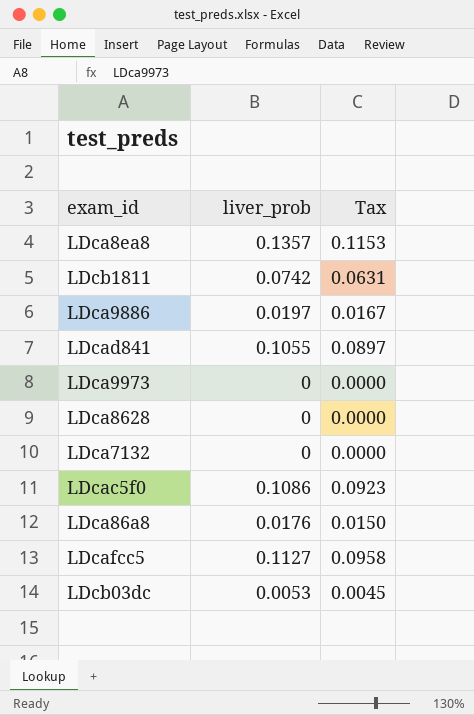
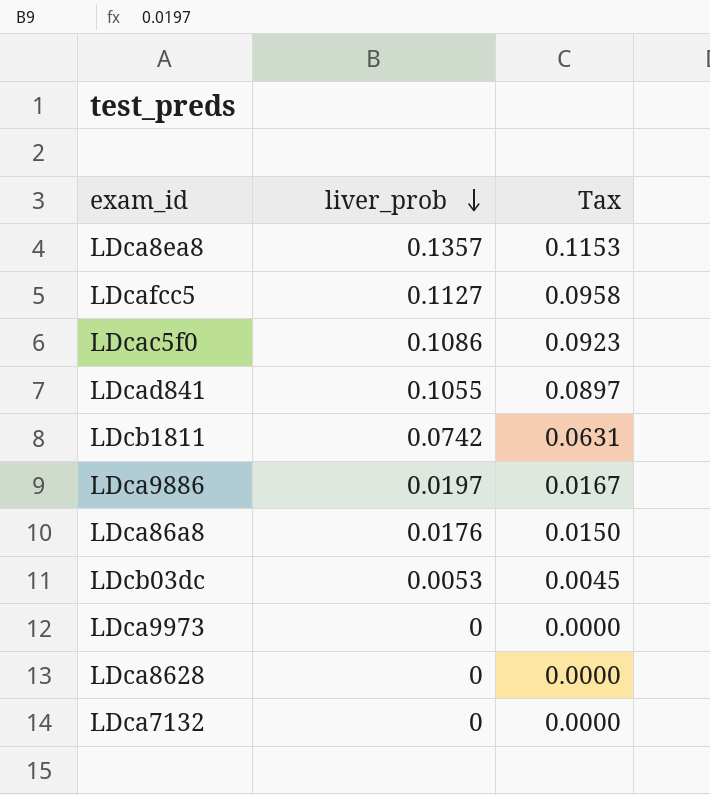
row order: none -> liver_prob descending

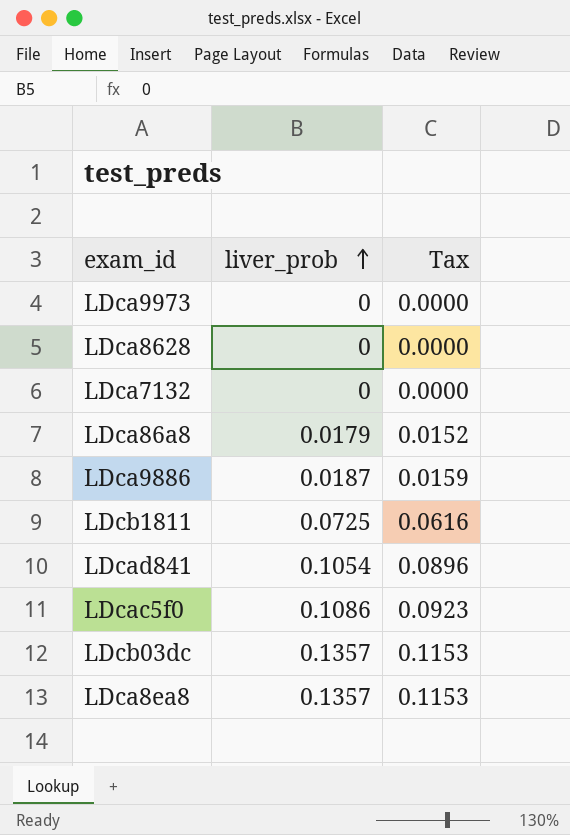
row order: liver_prob descending -> liver_prob ascending
row LDcafcc5: 0.1127 | 0.0958 -> none
LDca86a8 | liver_prob: 0.0176 -> 0.0179
LDca86a8 | Tax: 0.0150 -> 0.0152
LDca9886 | liver_prob: 0.0197 -> 0.0187
LDca9886 | Tax: 0.0167 -> 0.0159
LDcb1811 | liver_prob: 0.0742 -> 0.0725
LDcb1811 | Tax: 0.0631 -> 0.0616
LDcad841 | liver_prob: 0.1055 -> 0.1054
LDcad841 | Tax: 0.0897 -> 0.0896
LDcb03dc | liver_prob: 0.0053 -> 0.1357
LDcb03dc | Tax: 0.0045 -> 0.1153

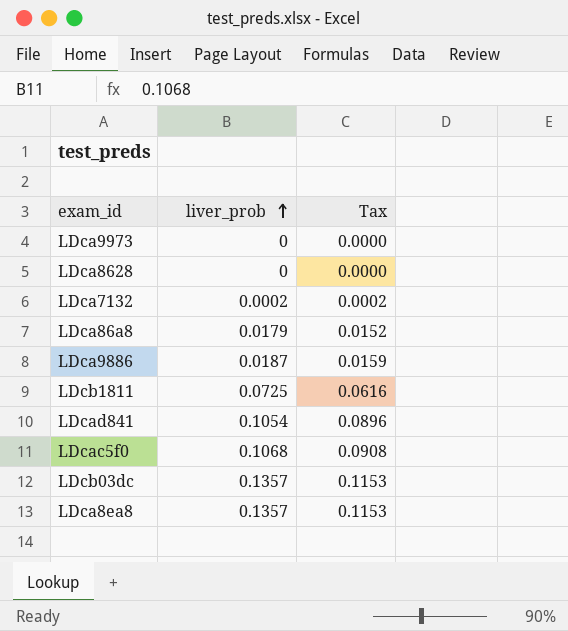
LDca7132 | liver_prob: 0 -> 0.0002
LDca7132 | Tax: 0.0000 -> 0.0002
LDcac5f0 | liver_prob: 0.1086 -> 0.1068
LDcac5f0 | Tax: 0.0923 -> 0.0908

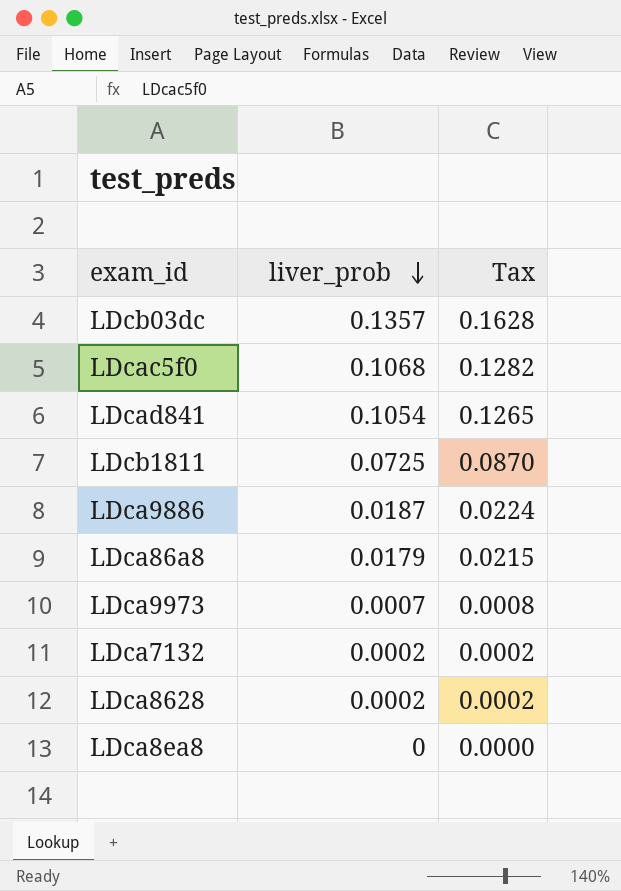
row order: liver_prob ascending -> liver_prob descending
column Tax | formula: [liver_prob] * 0.85 -> [liver_prob] * 1.2
LDca9973 | liver_prob: 0 -> 0.0007
LDca8628 | liver_prob: 0 -> 0.0002
LDca8ea8 | liver_prob: 0.1357 -> 0

